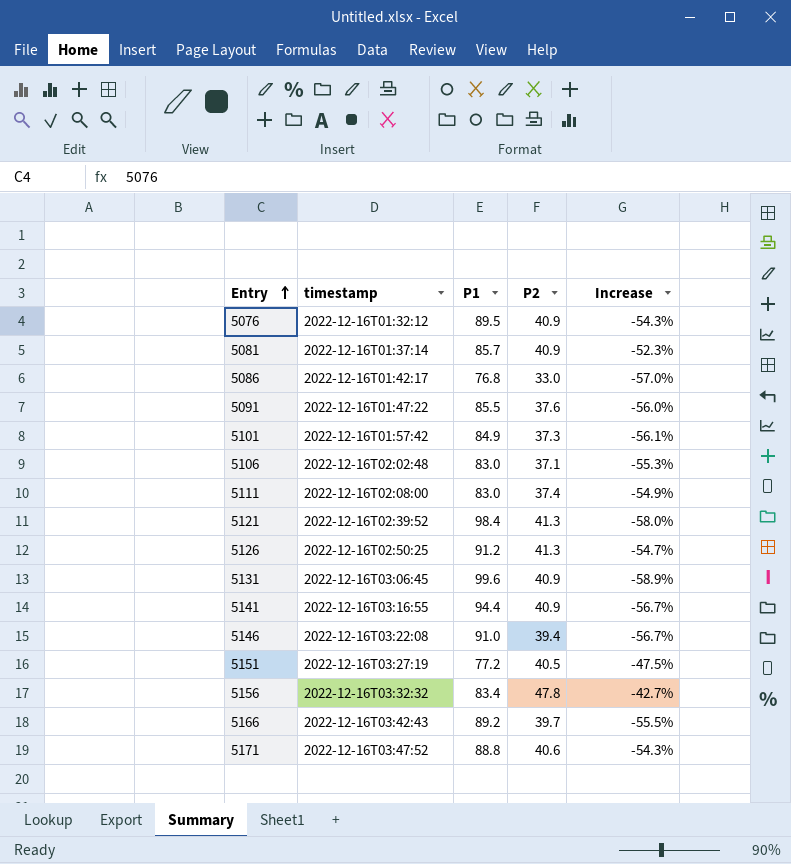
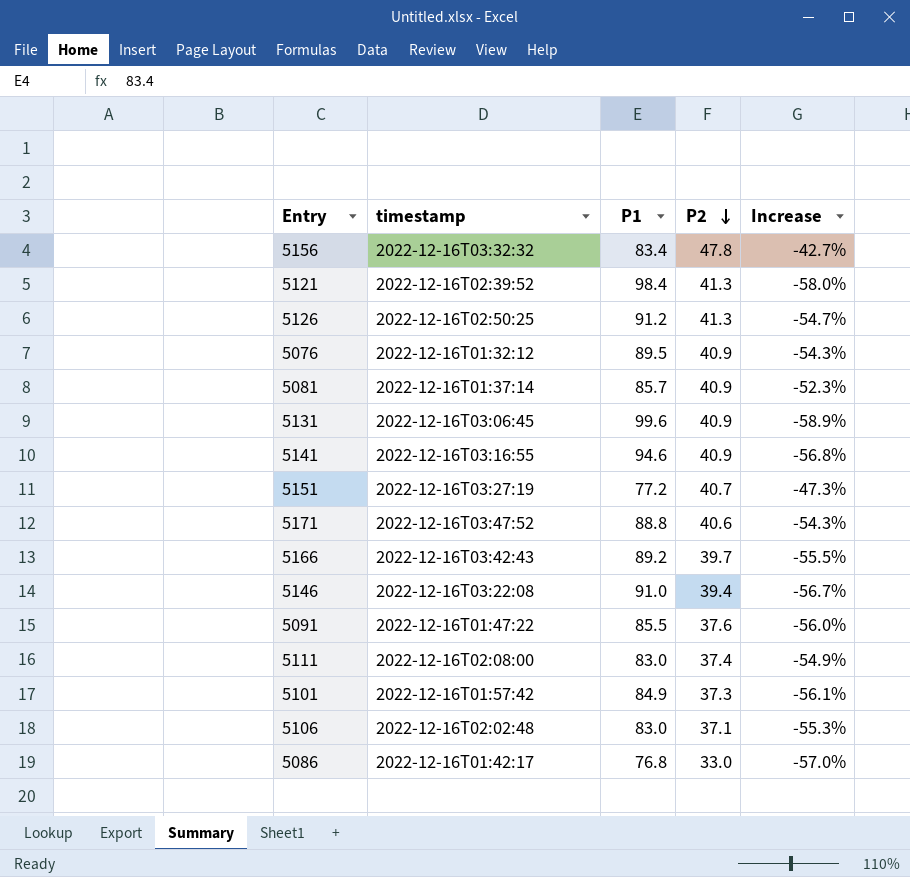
row order: Entry ascending -> P2 descending
5141 | P1: 94.4 -> 94.6
5141 | Increase: -56.7% -> -56.8%
5151 | P2: 40.5 -> 40.7
5151 | Increase: -47.5% -> -47.3%

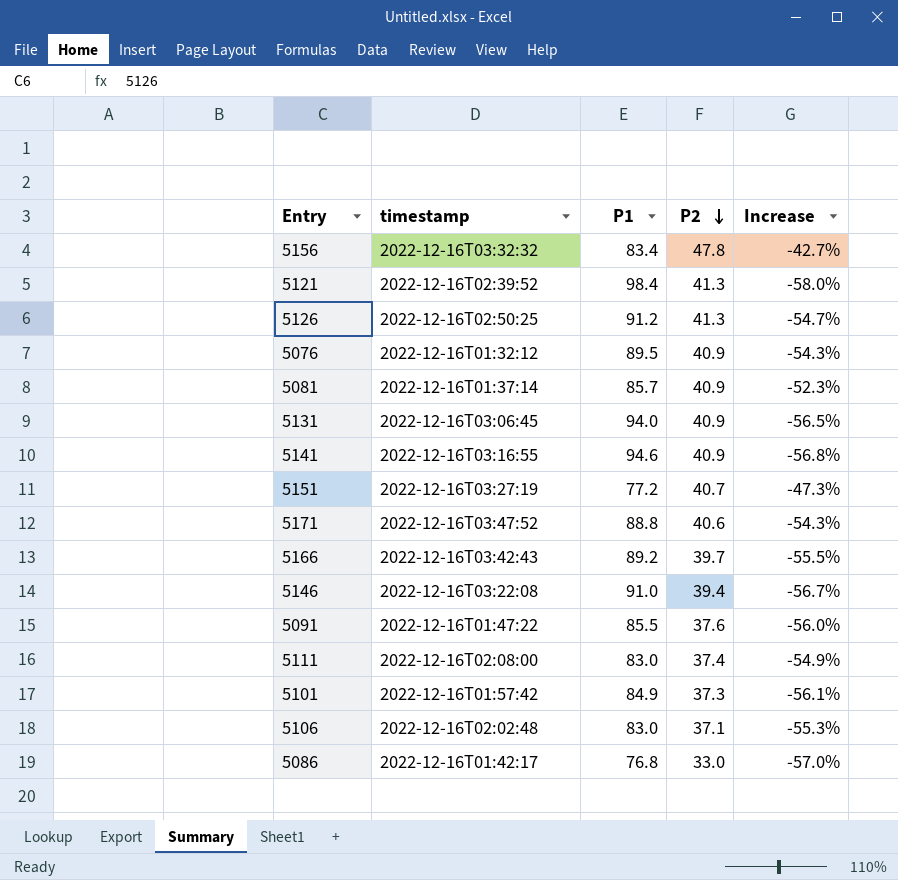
5131 | P1: 99.6 -> 94.0
5131 | Increase: -58.9% -> -56.5%

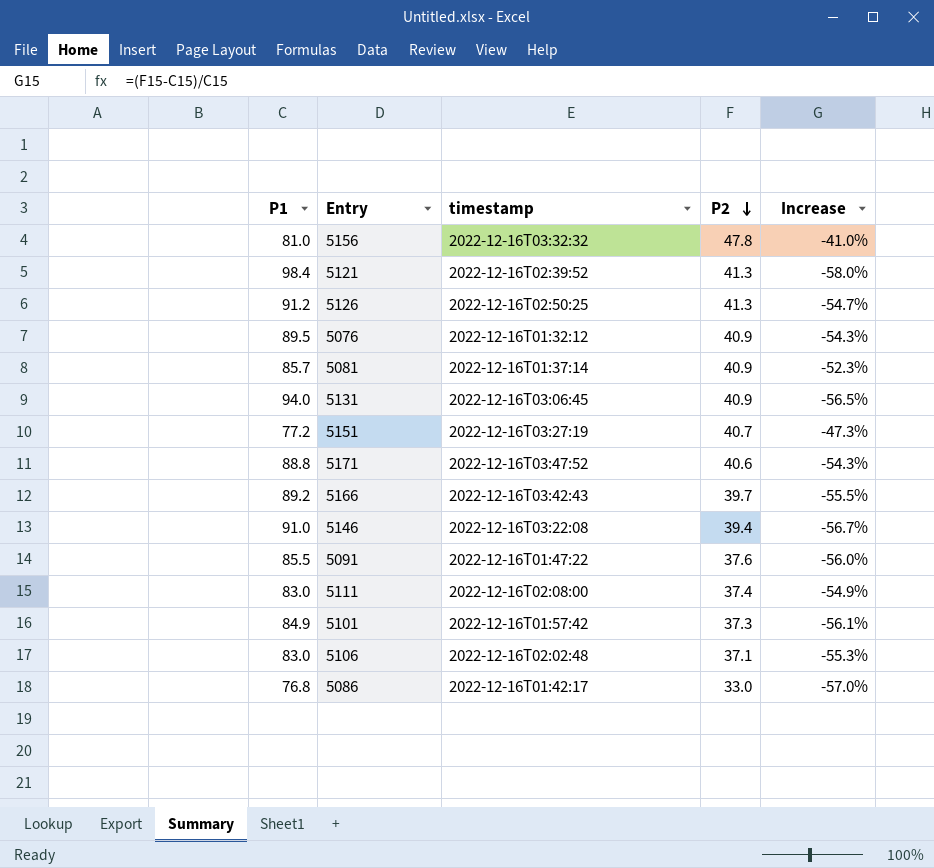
column P1 | position: 3 -> 1
row 5141: 2022-12-16T03:16:55 | 94.6 | 40.9 | -56.8% -> none
5156 | P1: 83.4 -> 81.0
5156 | Increase: -42.7% -> -41.0%

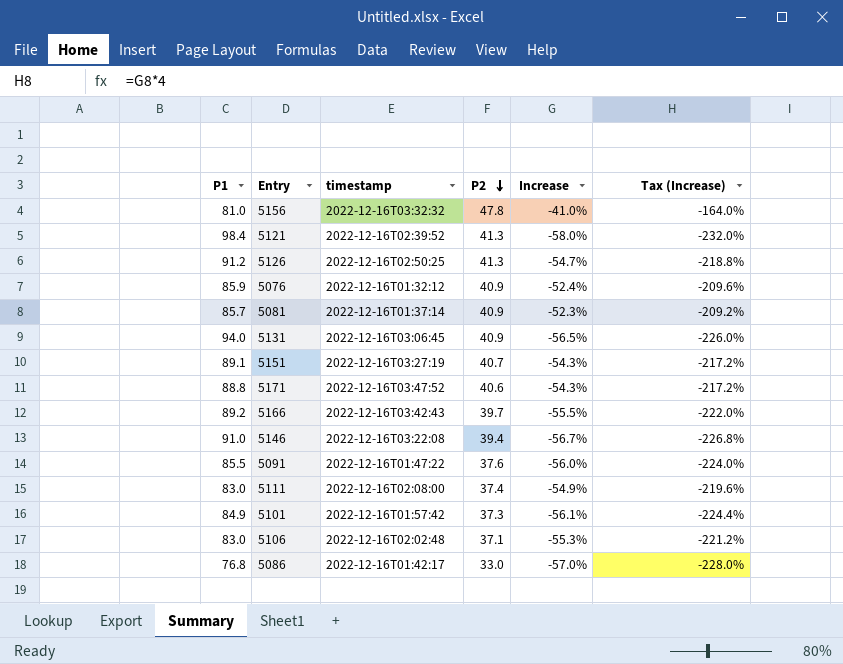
column Tax (Increase) | formula: none -> [Increase] * 4
5076 | P1: 89.5 -> 85.9
5076 | Increase: -54.3% -> -52.4%
5151 | P1: 77.2 -> 89.1
5151 | Increase: -47.3% -> -54.3%

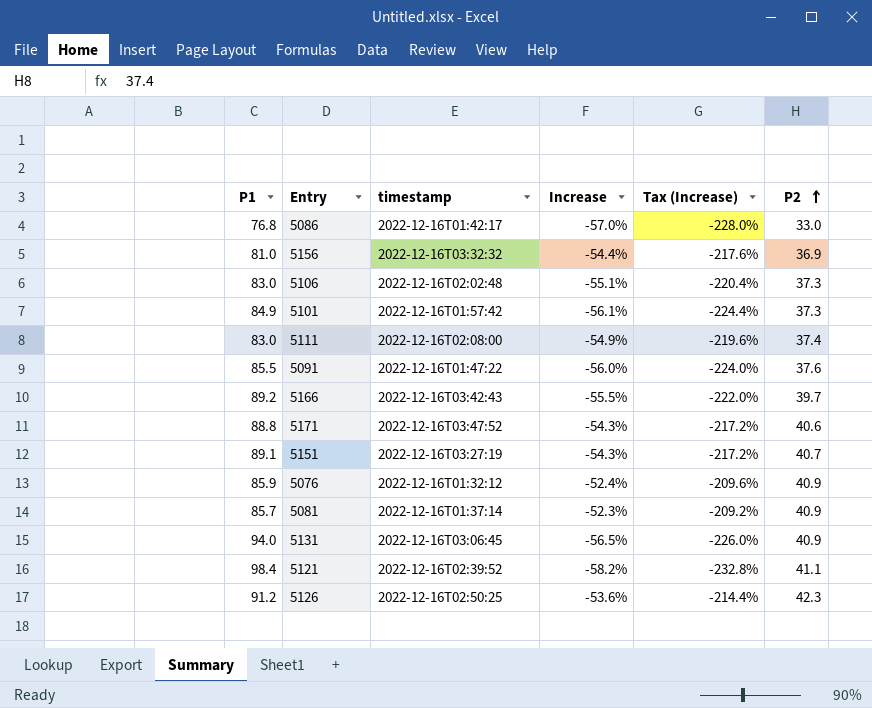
row order: P2 descending -> P2 ascending
column P2 | position: 4 -> 6
row 5146: 91.0 | 2022-12-16T03:22:08 | 39.4 | -56.7% | -226.8% -> none
5156 | Increase: -41.0% -> -54.4%
5156 | Tax (Increase): -164.0% -> -217.6%
5156 | P2: 47.8 -> 36.9
5106 | Increase: -55.3% -> -55.1%
5106 | Tax (Increase): -221.2% -> -220.4%
5106 | P2: 37.1 -> 37.3
5121 | Increase: -58.0% -> -58.2%
5121 | Tax (Increase): -232.0% -> -232.8%
5121 | P2: 41.3 -> 41.1
5126 | Increase: -54.7% -> -53.6%
5126 | Tax (Increase): -218.8% -> -214.4%
5126 | P2: 41.3 -> 42.3

